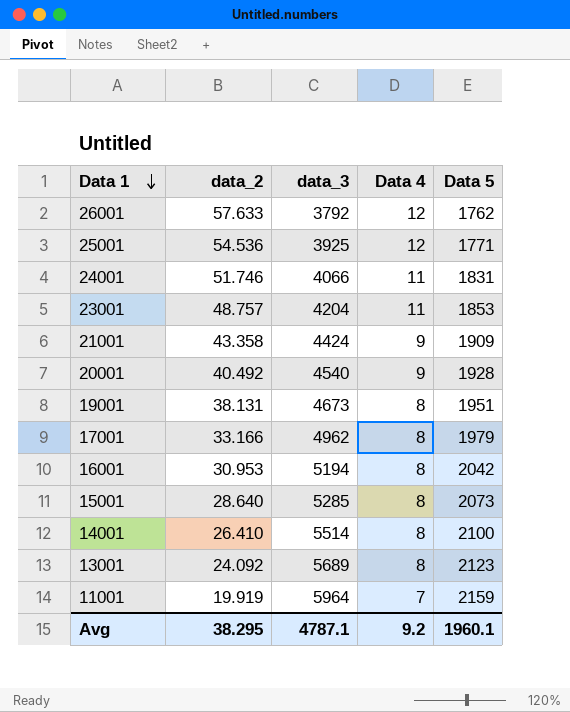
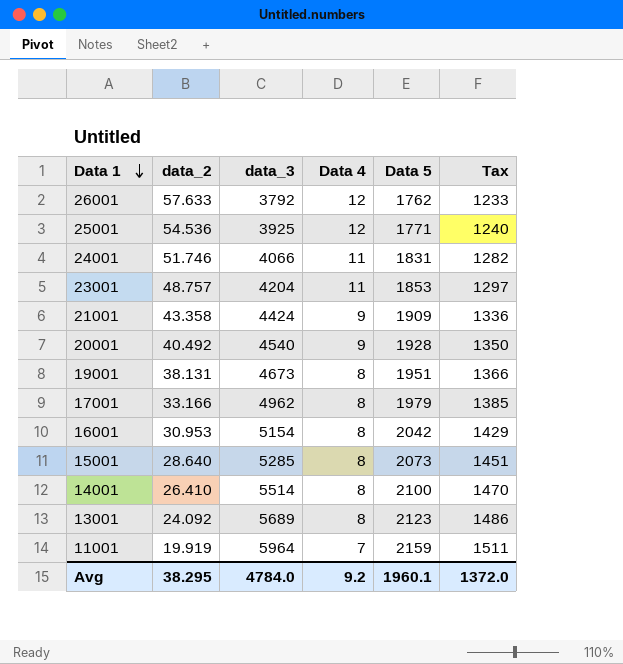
column Tax | formula: none -> [Data 5] * 0.7
16001 | data_3: 5194 -> 5154
Avg | data_3: 4787.1 -> 4784.0

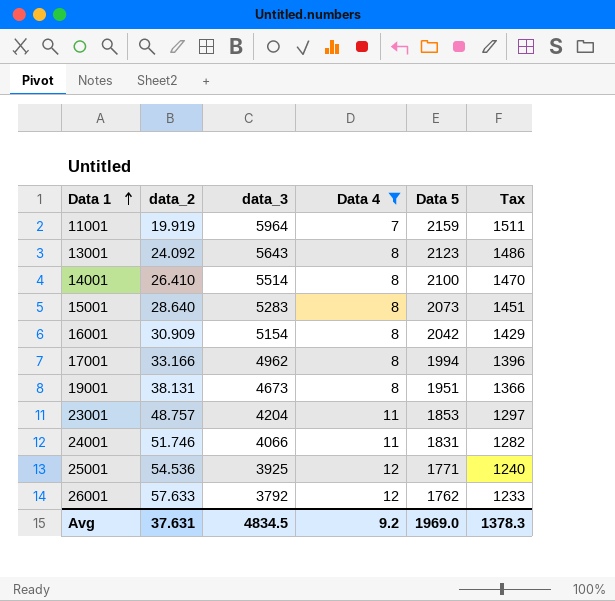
filter: none -> Data 4 != 9
row order: Data 1 descending -> Data 1 ascending
13001 | data_3: 5689 -> 5643
15001 | data_3: 5285 -> 5283
16001 | data_2: 30.953 -> 30.909
17001 | Data 5: 1979 -> 1994
17001 | Tax: 1385 -> 1396
Avg | data_2: 38.295 -> 37.631
Avg | data_3: 4784.0 -> 4834.5
Avg | Data 5: 1960.1 -> 1969.0
Avg | Tax: 1372.0 -> 1378.3

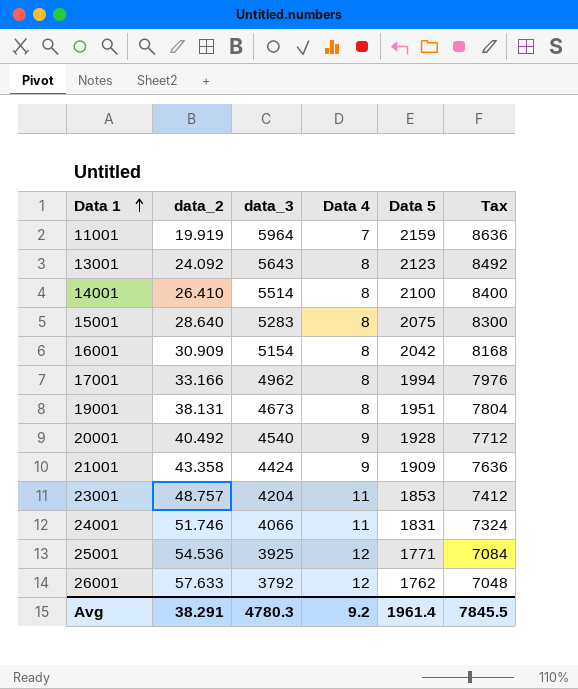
filter: Data 4 != 9 -> none
column Tax | formula: [Data 5] * 0.7 -> [Data 5] * 4
15001 | Data 5: 2073 -> 2075
Avg | data_2: 37.631 -> 38.291
Avg | data_3: 4834.5 -> 4780.3
Avg | Data 5: 1969.0 -> 1961.4
Avg | Tax: 1378.3 -> 7845.5

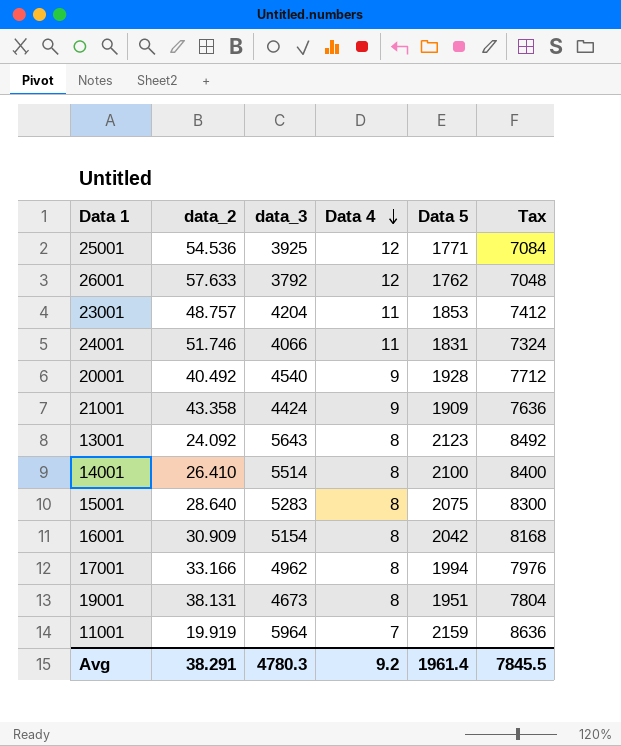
row order: Data 1 ascending -> Data 4 descending

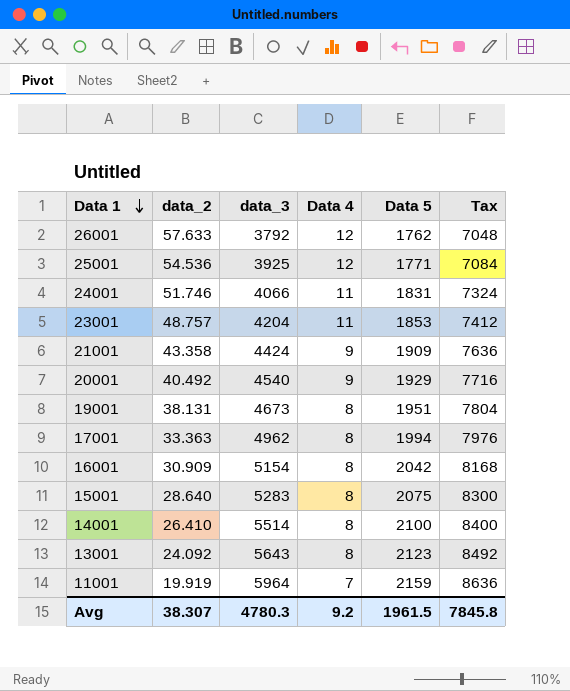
row order: Data 4 descending -> Data 1 descending
20001 | Data 5: 1928 -> 1929
20001 | Tax: 7712 -> 7716
17001 | data_2: 33.166 -> 33.363
Avg | data_2: 38.291 -> 38.307
Avg | Data 5: 1961.4 -> 1961.5
Avg | Tax: 7845.5 -> 7845.8

